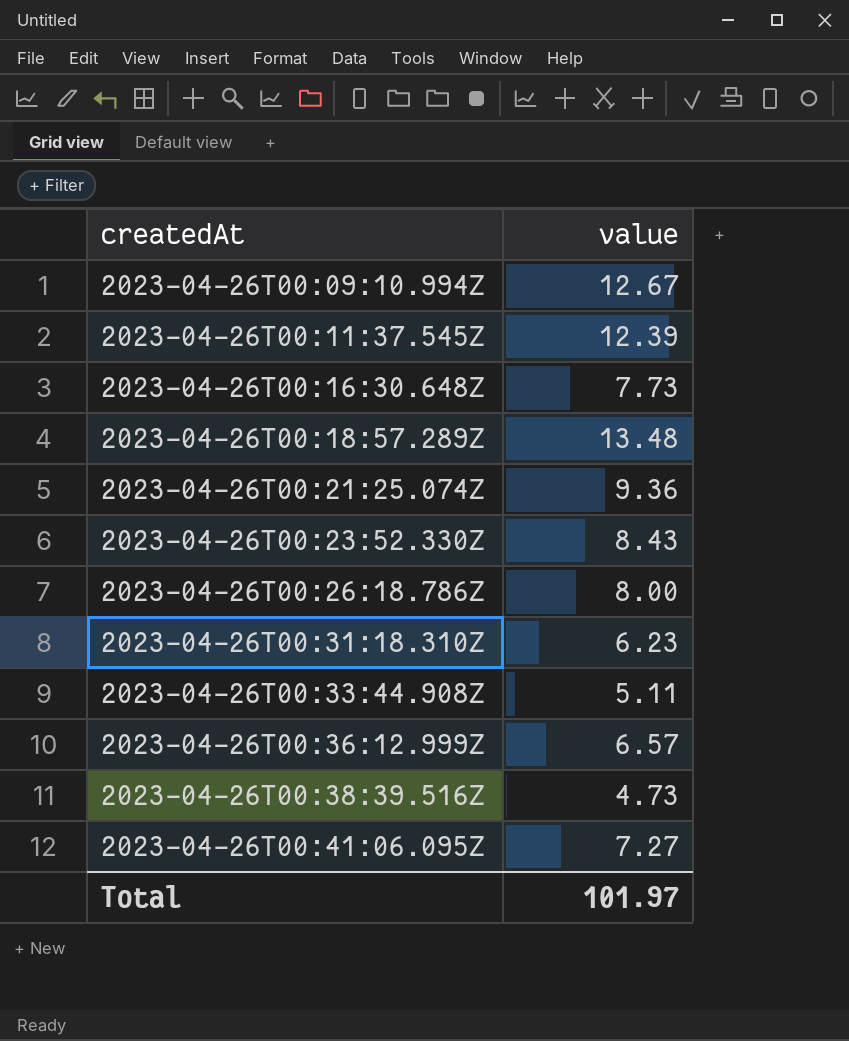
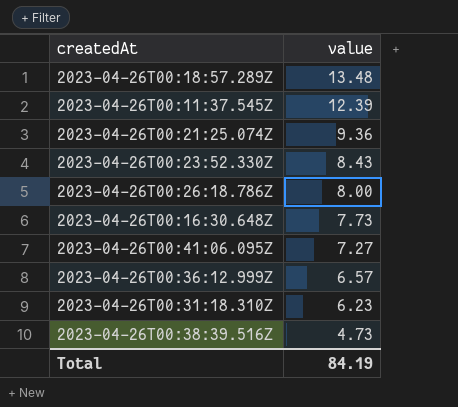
row order: createdAt ascending -> value descending
row 2023-04-26T00:09:10.994Z: 12.67 -> none
row 2023-04-26T00:33:44.908Z: 5.11 -> none
Total | value: 101.97 -> 84.19

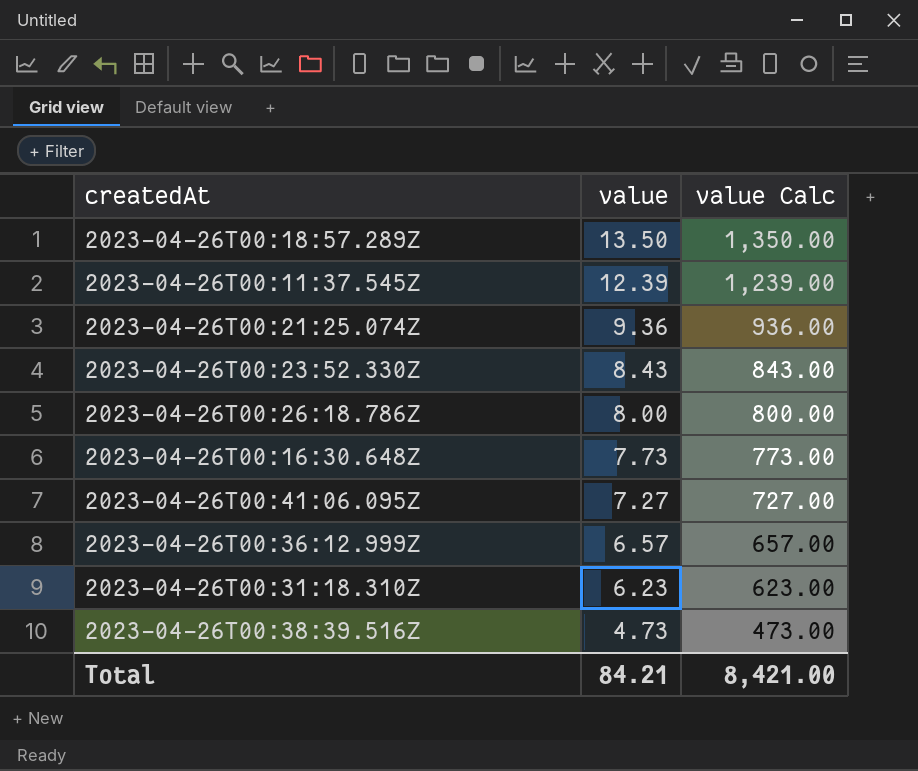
column value Calc | formula: none -> [value] * 100
2023-04-26T00:18:57.289Z | value: 13.48 -> 13.50
Total | value: 84.19 -> 84.21

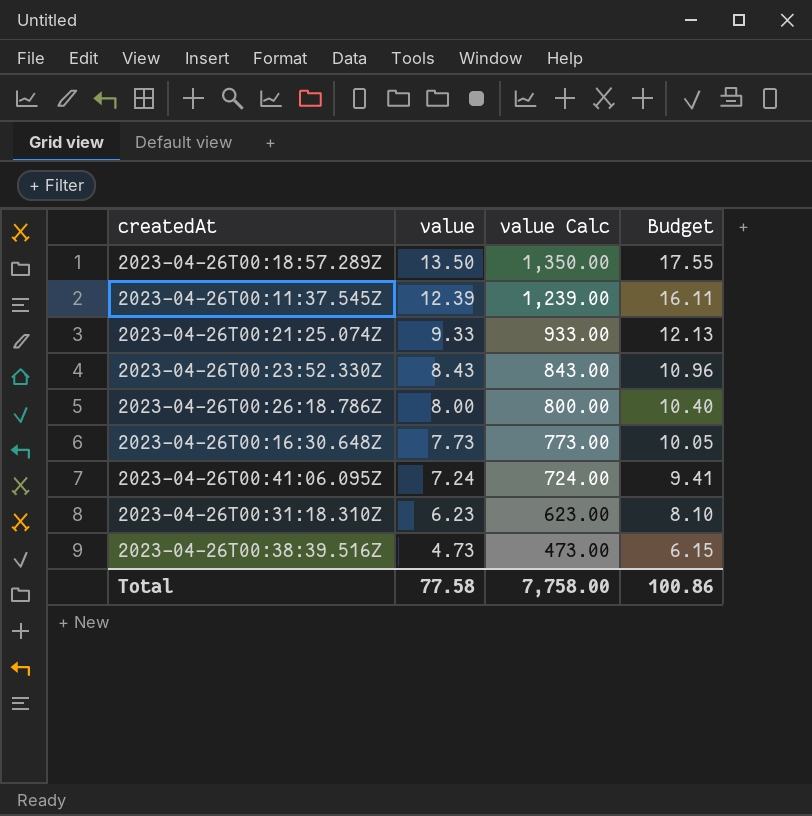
column Budget | formula: none -> [value] * 1.3
row 2023-04-26T00:36:12.999Z: 6.57 | 657.00 -> none
2023-04-26T00:21:25.074Z | value: 9.36 -> 9.33
2023-04-26T00:21:25.074Z | value Calc: 936.00 -> 933.00
2023-04-26T00:41:06.095Z | value: 7.27 -> 7.24
2023-04-26T00:41:06.095Z | value Calc: 727.00 -> 724.00
Total | value: 84.21 -> 77.58
Total | value Calc: 8,421.00 -> 7,758.00

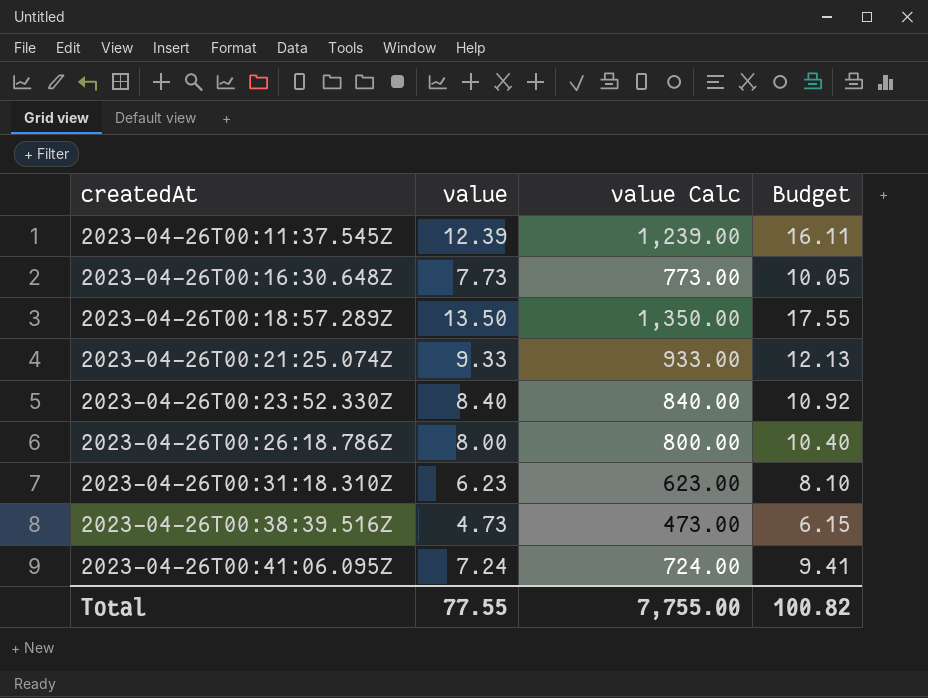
row order: value descending -> createdAt ascending
2023-04-26T00:23:52.330Z | value: 8.43 -> 8.40
2023-04-26T00:23:52.330Z | value Calc: 843.00 -> 840.00
2023-04-26T00:23:52.330Z | Budget: 10.96 -> 10.92
Total | value: 77.58 -> 77.55
Total | value Calc: 7,758.00 -> 7,755.00
Total | Budget: 100.86 -> 100.82

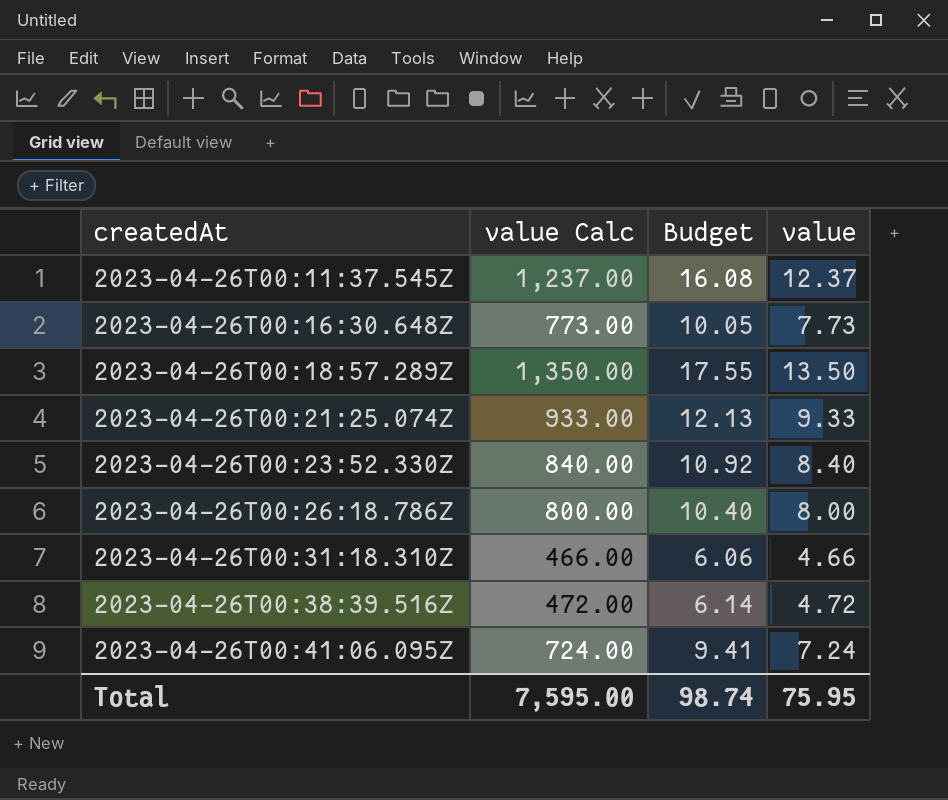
column value | position: 2 -> 4
2023-04-26T00:11:37.545Z | value Calc: 1,239.00 -> 1,237.00
2023-04-26T00:11:37.545Z | Budget: 16.11 -> 16.08
2023-04-26T00:11:37.545Z | value: 12.39 -> 12.37
2023-04-26T00:31:18.310Z | value Calc: 623.00 -> 466.00
2023-04-26T00:31:18.310Z | Budget: 8.10 -> 6.06
2023-04-26T00:31:18.310Z | value: 6.23 -> 4.66
2023-04-26T00:38:39.516Z | value Calc: 473.00 -> 472.00
2023-04-26T00:38:39.516Z | Budget: 6.15 -> 6.14
2023-04-26T00:38:39.516Z | value: 4.73 -> 4.72
Total | value Calc: 7,755.00 -> 7,595.00
Total | Budget: 100.82 -> 98.74
Total | value: 77.55 -> 75.95

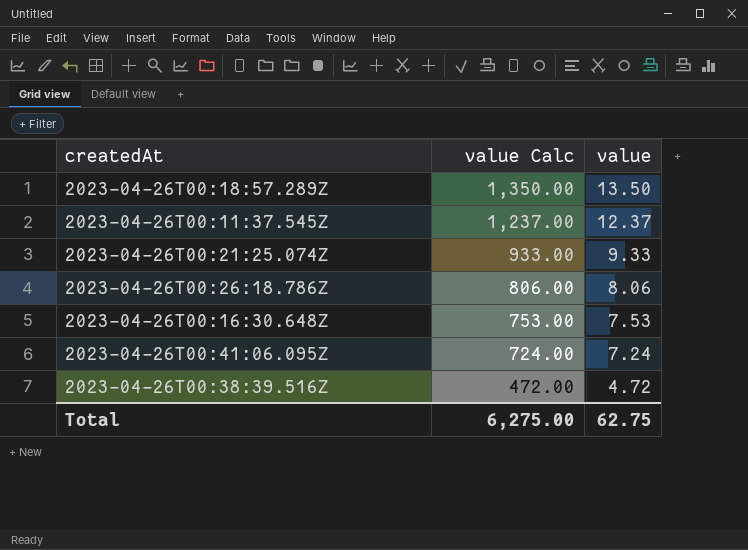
row order: createdAt ascending -> value Calc descending
column Budget | formula: [value] * 1.3 -> none
row 2023-04-26T00:23:52.330Z: 840.00 | 10.92 | 8.40 -> none
row 2023-04-26T00:31:18.310Z: 466.00 | 6.06 | 4.66 -> none
2023-04-26T00:26:18.786Z | value Calc: 800.00 -> 806.00
2023-04-26T00:26:18.786Z | value: 8.00 -> 8.06
2023-04-26T00:16:30.648Z | value Calc: 773.00 -> 753.00
2023-04-26T00:16:30.648Z | value: 7.73 -> 7.53
Total | value Calc: 7,595.00 -> 6,275.00
Total | value: 75.95 -> 62.75

